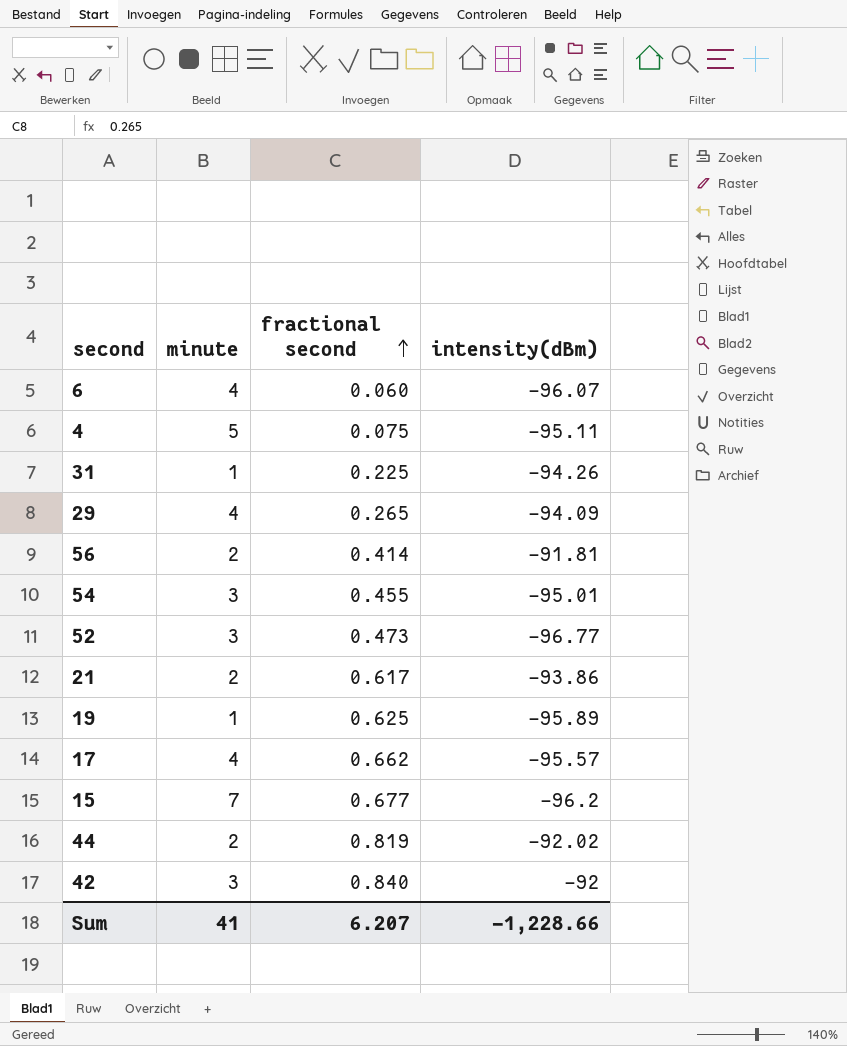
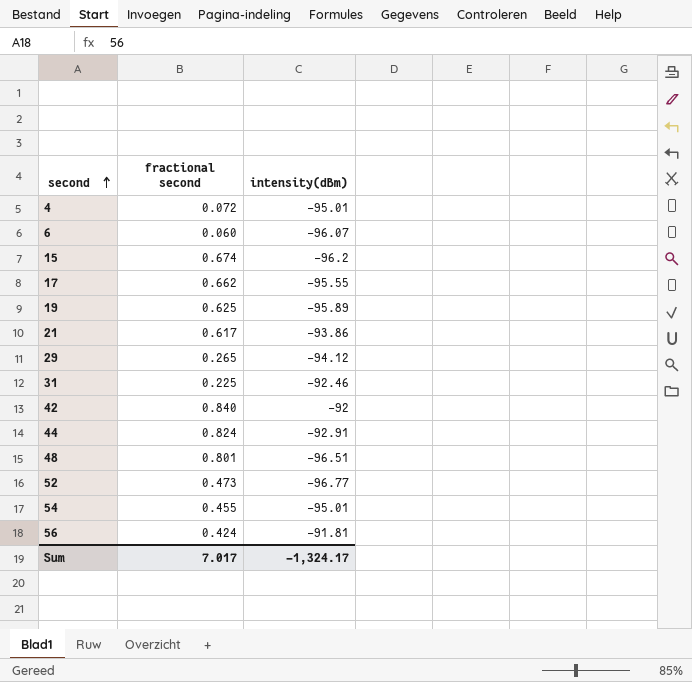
row order: fractional second ascending -> second ascending
column minute | position: 2 -> none
4 | fractional second: 0.075 -> 0.072
4 | intensity(dBm): -95.11 -> -95.01
15 | fractional second: 0.677 -> 0.674
17 | intensity(dBm): -95.57 -> -95.55
29 | intensity(dBm): -94.09 -> -94.12
31 | intensity(dBm): -94.26 -> -92.46
44 | fractional second: 0.819 -> 0.824
44 | intensity(dBm): -92.02 -> -92.91
row 48: none -> 0.801 | -96.51
56 | fractional second: 0.414 -> 0.424
Sum | fractional second: 6.207 -> 7.017
Sum | intensity(dBm): -1,228.66 -> -1,324.17

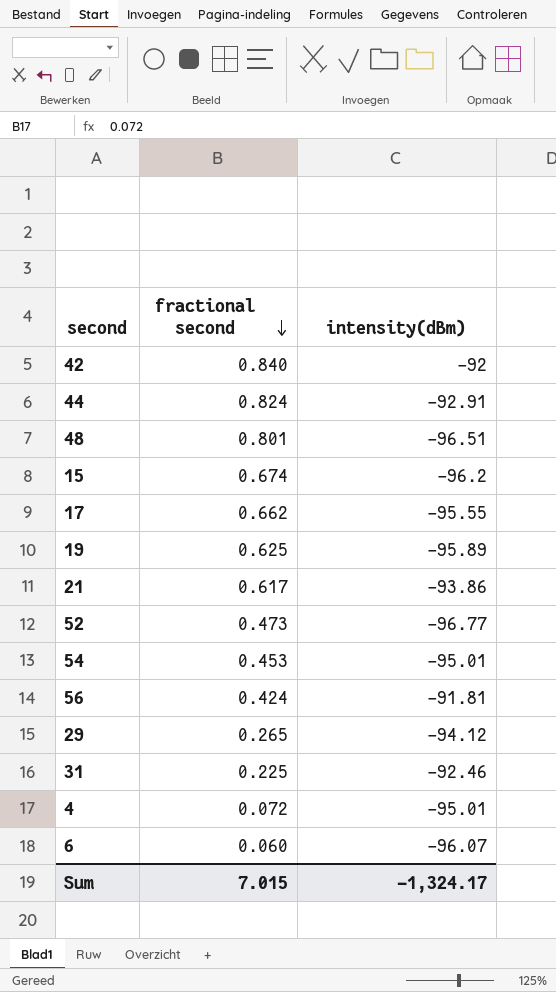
row order: second ascending -> fractional second descending
54 | fractional second: 0.455 -> 0.453
Sum | fractional second: 7.017 -> 7.015

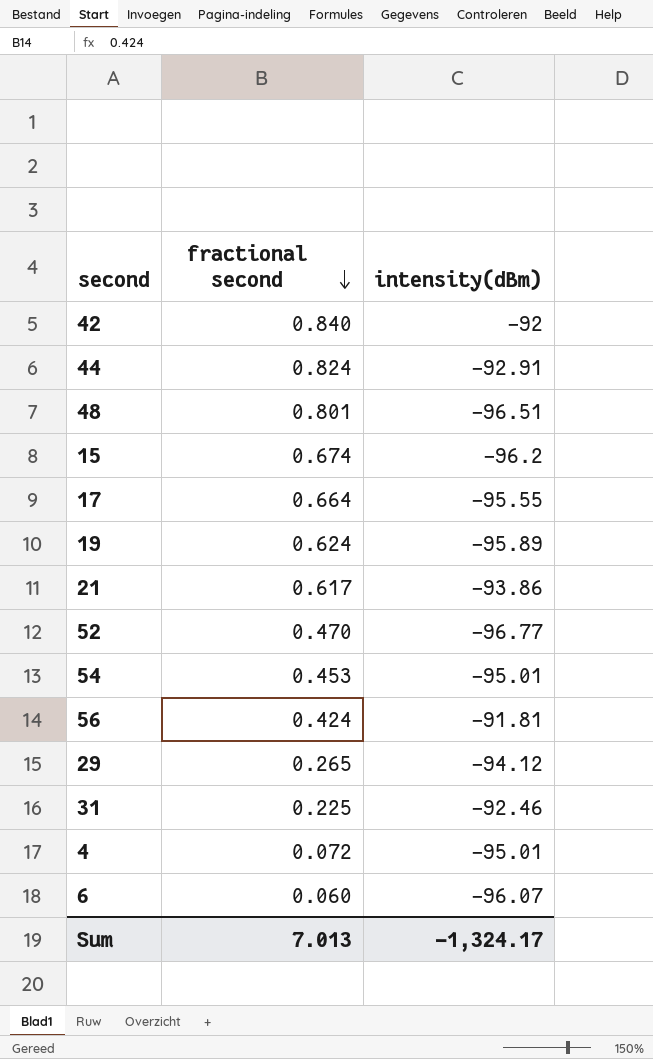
17 | fractional second: 0.662 -> 0.664
19 | fractional second: 0.625 -> 0.624
52 | fractional second: 0.473 -> 0.470
Sum | fractional second: 7.015 -> 7.013

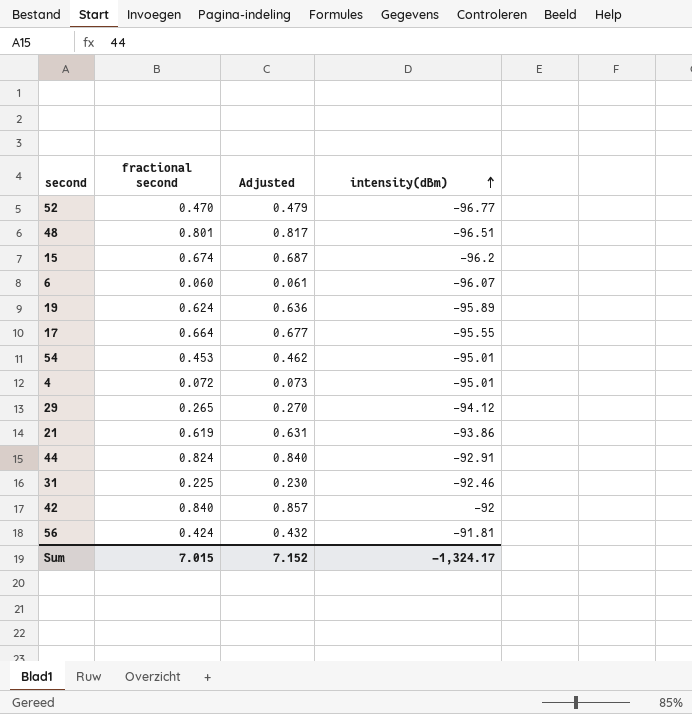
row order: fractional second descending -> intensity(dBm) ascending
column Adjusted | formula: none -> [fractional second] * 1.02
21 | fractional second: 0.617 -> 0.619
Sum | fractional second: 7.013 -> 7.015

